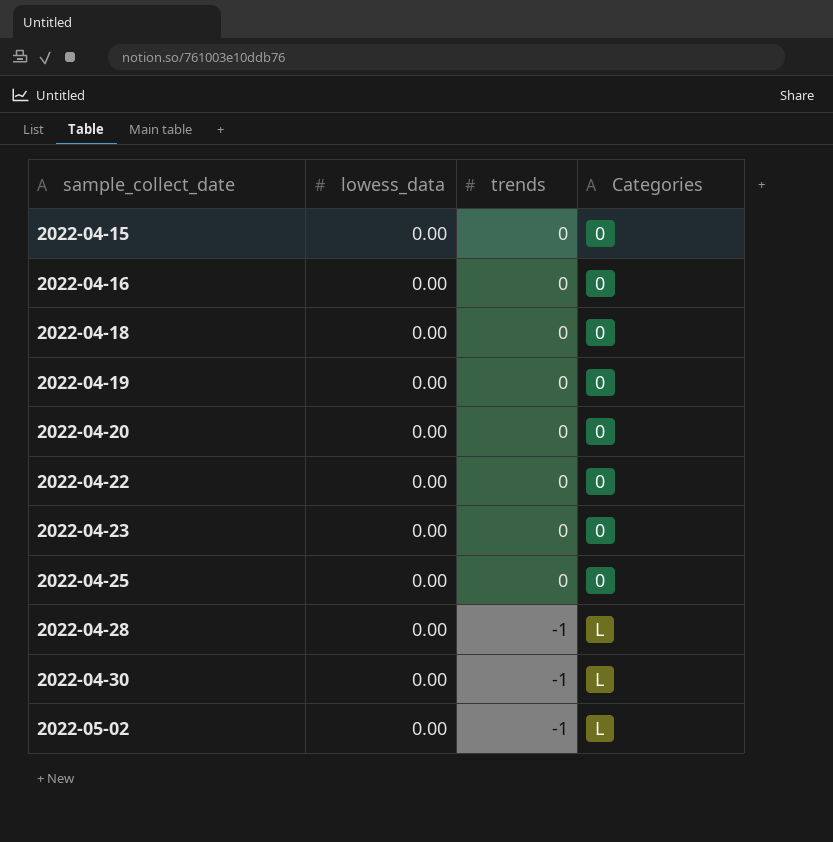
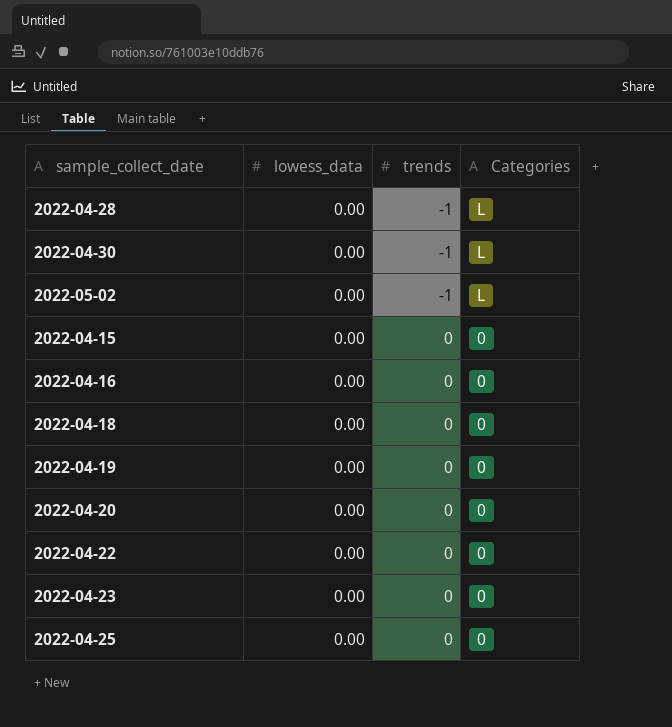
row order: sample_collect_date ascending -> trends ascending

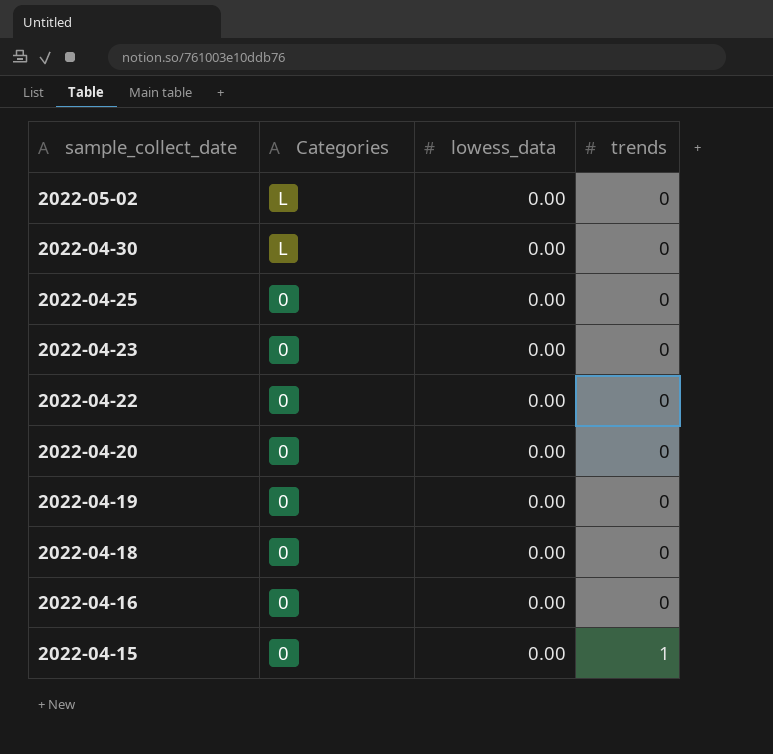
row order: trends ascending -> sample_collect_date descending
column Categories | position: 4 -> 2
row 2022-04-28: 0.00 | -1 | L -> none
2022-05-02 | trends: -1 -> 0
2022-04-30 | trends: -1 -> 0
2022-04-15 | trends: 0 -> 1

